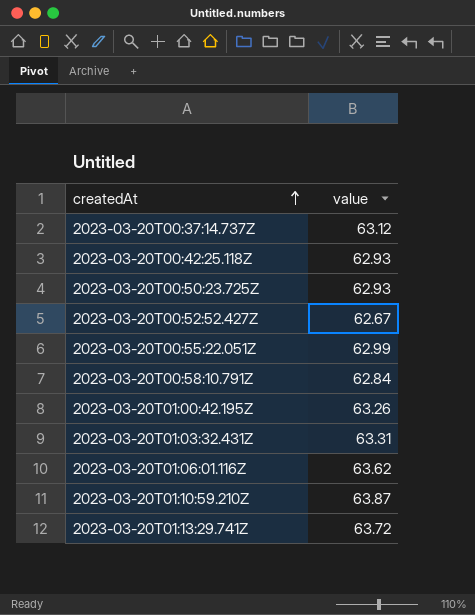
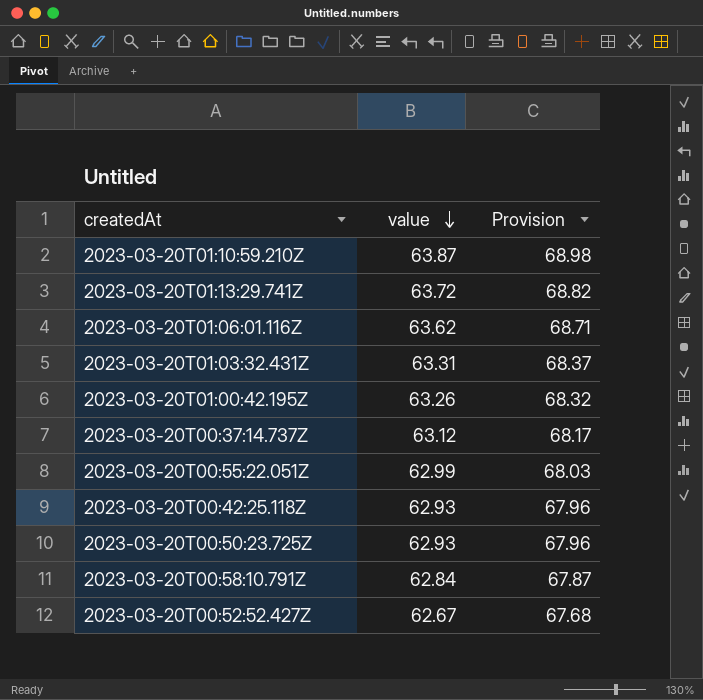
row order: createdAt ascending -> value descending
column Provision | formula: none -> [value] * 1.08

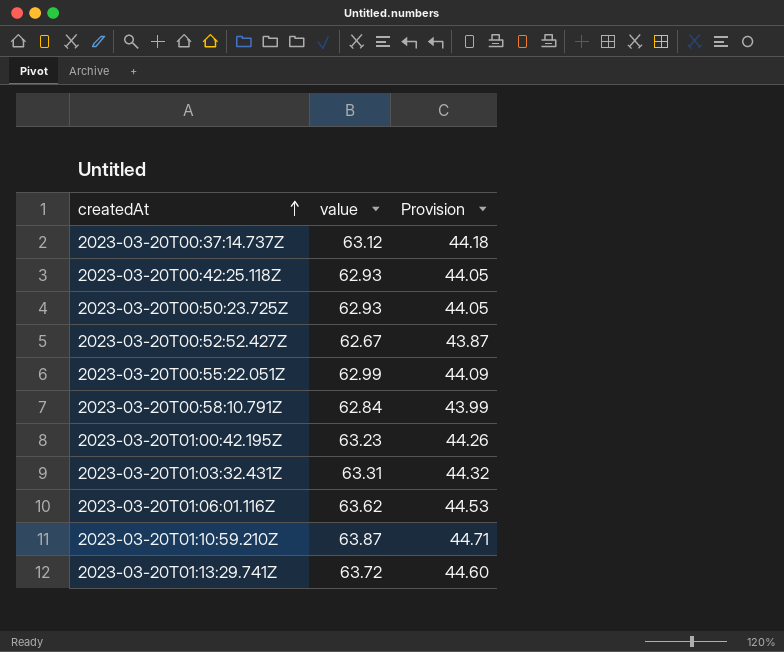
row order: value descending -> createdAt ascending
column Provision | formula: [value] * 1.08 -> [value] * 0.7
2023-03-20T01:00:42.195Z | value: 63.26 -> 63.23

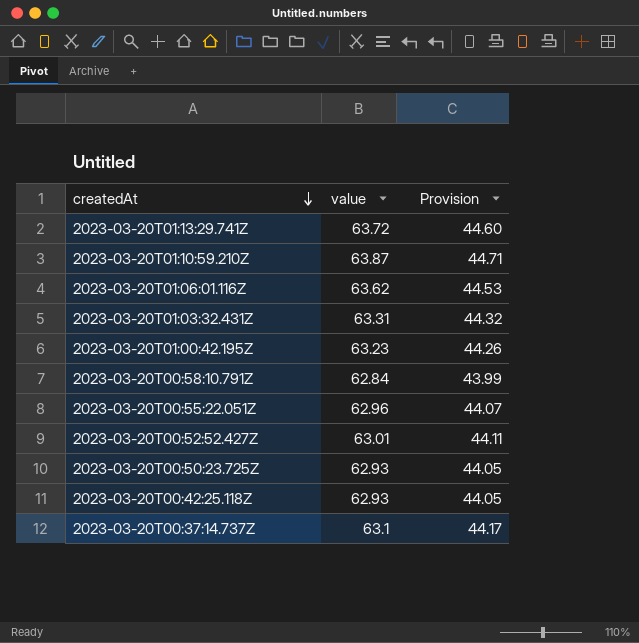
row order: createdAt ascending -> createdAt descending
2023-03-20T00:55:22.051Z | value: 62.99 -> 62.96
2023-03-20T00:55:22.051Z | Provision: 44.09 -> 44.07
2023-03-20T00:52:52.427Z | value: 62.67 -> 63.01
2023-03-20T00:52:52.427Z | Provision: 43.87 -> 44.11
2023-03-20T00:37:14.737Z | value: 63.12 -> 63.1
2023-03-20T00:37:14.737Z | Provision: 44.18 -> 44.17

